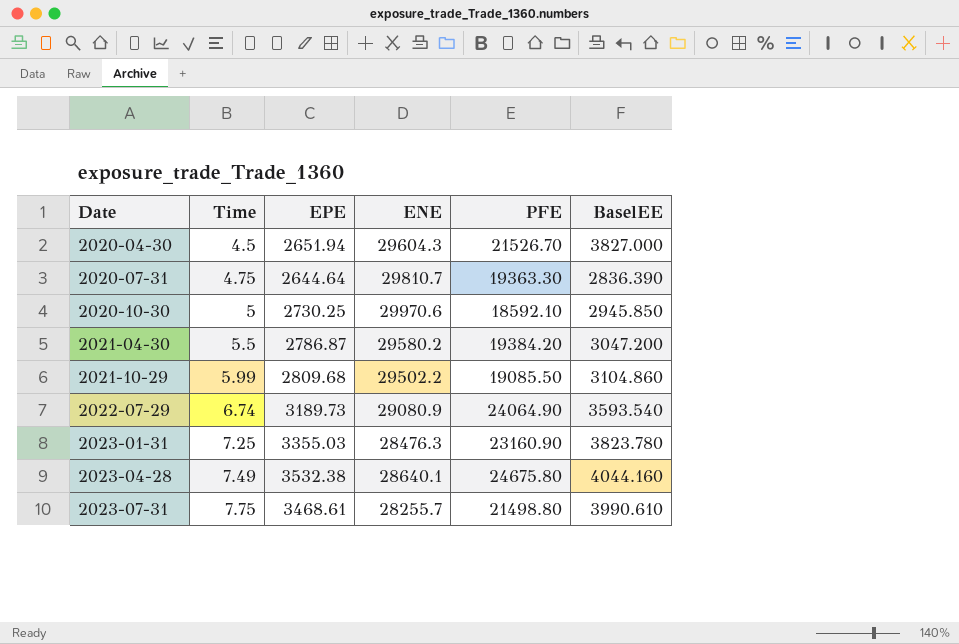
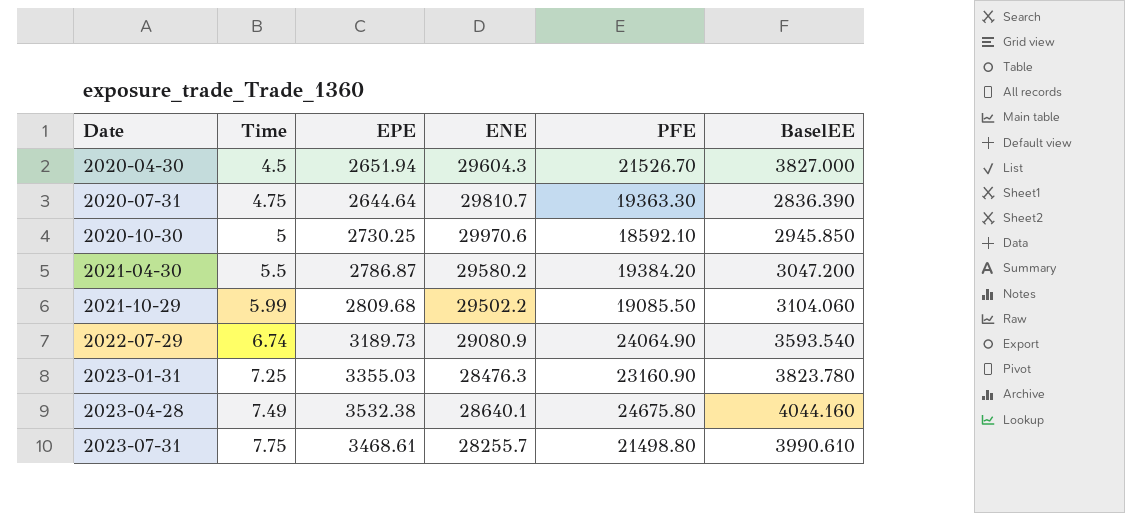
2021-10-29 | BaselEE: 3104.860 -> 3104.060

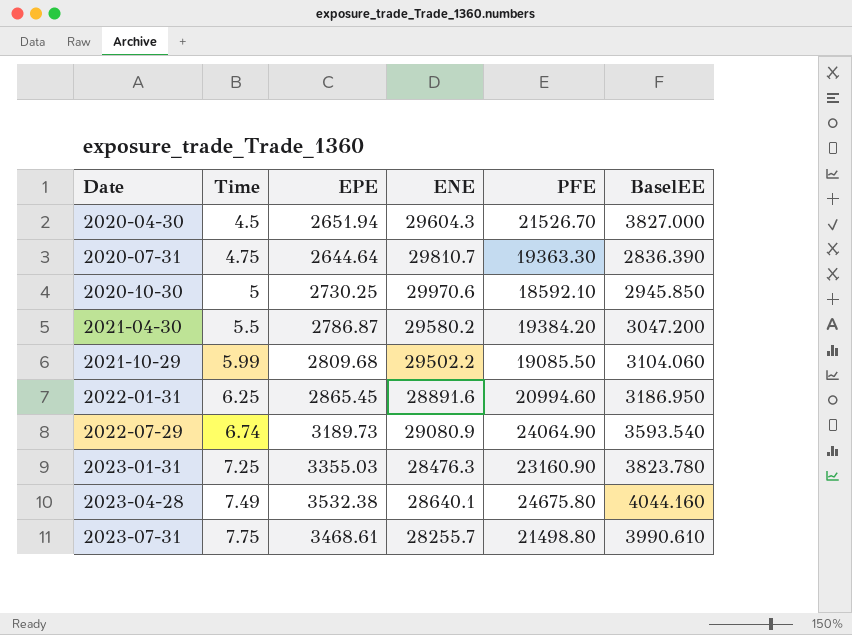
row 2022-01-31: none -> 6.25 | 2865.45 | 28891.6 | 20994.60 | 3186.950

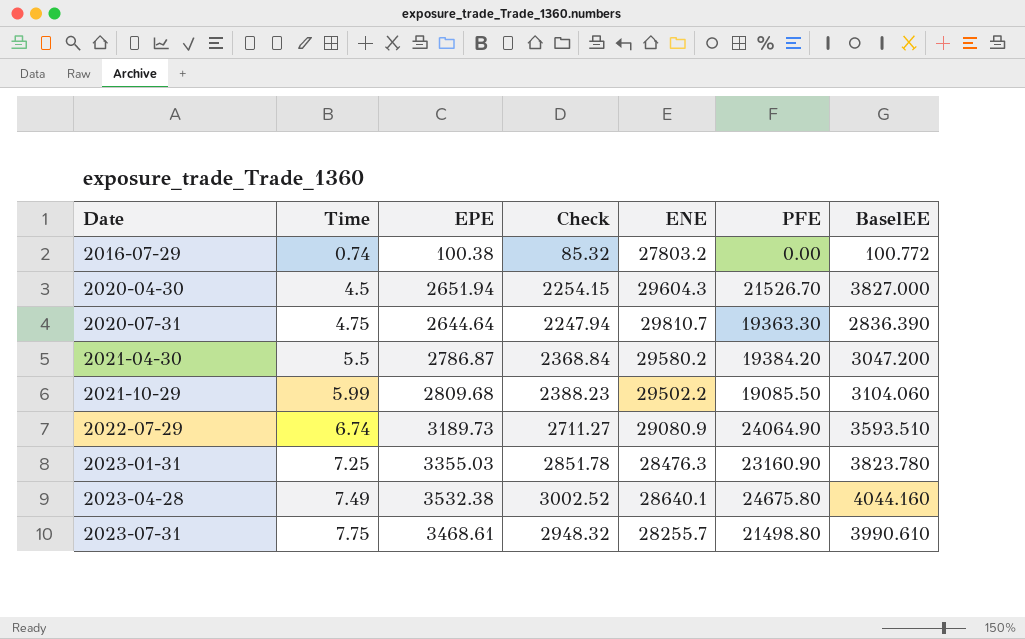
column Check | formula: none -> [EPE] * 0.85
row 2020-10-30: 5 | 2730.25 | 29970.6 | 18592.10 | 2945.850 -> none
row 2022-01-31: 6.25 | 2865.45 | 28891.6 | 20994.60 | 3186.950 -> none
row 2016-07-29: none -> 0.74 | 100.38 | 85.32 | 27803.2 | 0.00 | 100.772
2022-07-29 | BaselEE: 3593.540 -> 3593.510

